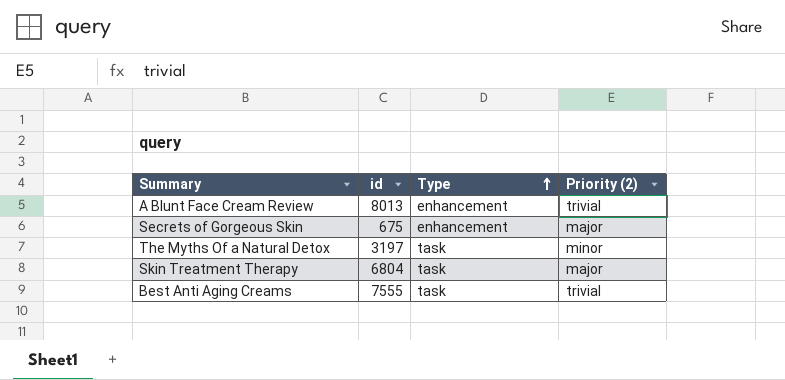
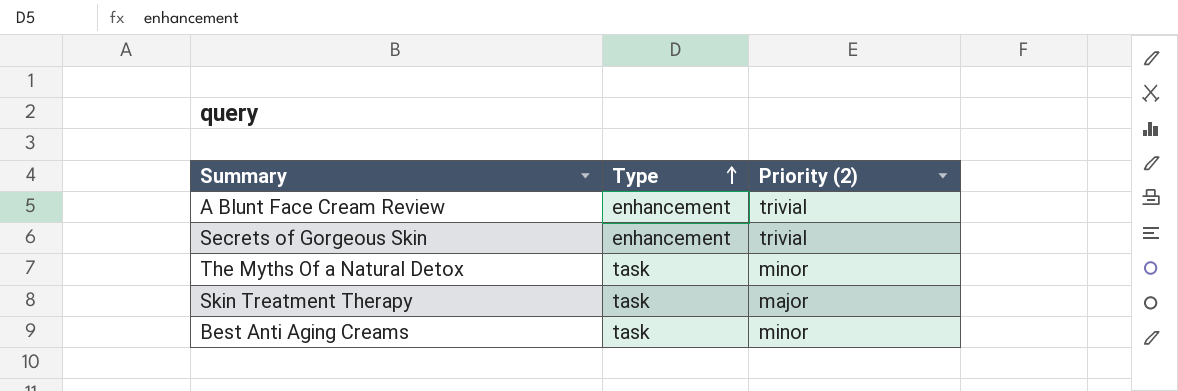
column id | position: 2 -> none
Secrets of Gorgeous Skin | Priority (2): major -> trivial
Best Anti Aging Creams | Priority (2): trivial -> minor

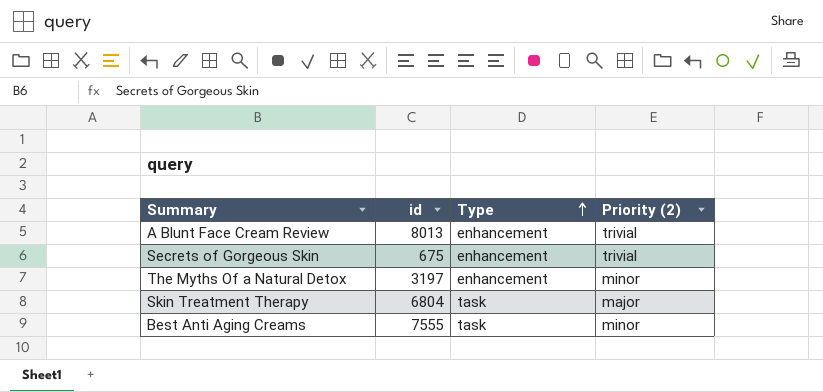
column id | position: none -> 2
The Myths Of a Natural Detox | Type: task -> enhancement

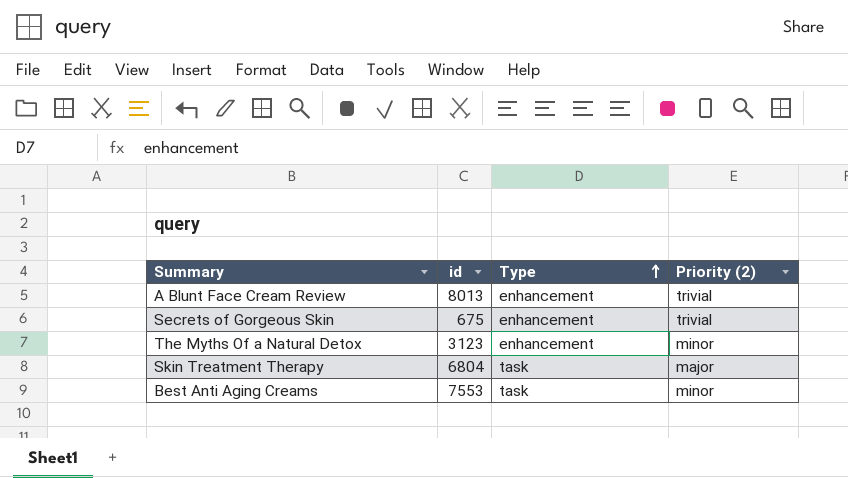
The Myths Of a Natural Detox | id: 3197 -> 3123
Best Anti Aging Creams | id: 7555 -> 7553

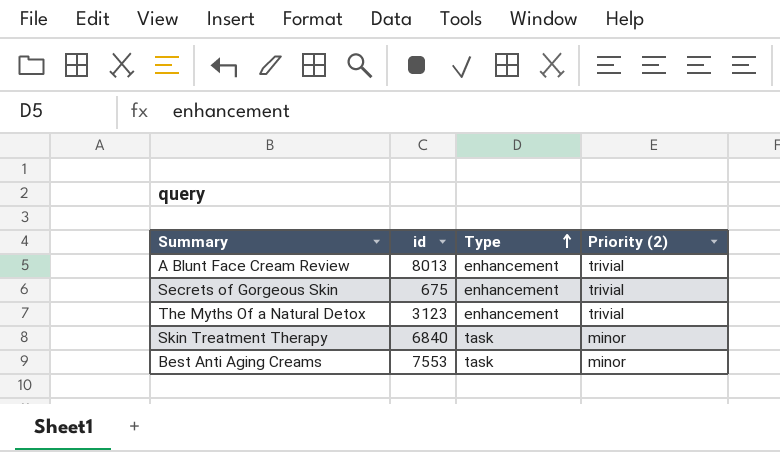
The Myths Of a Natural Detox | Priority (2): minor -> trivial
Skin Treatment Therapy | id: 6804 -> 6840
Skin Treatment Therapy | Priority (2): major -> minor

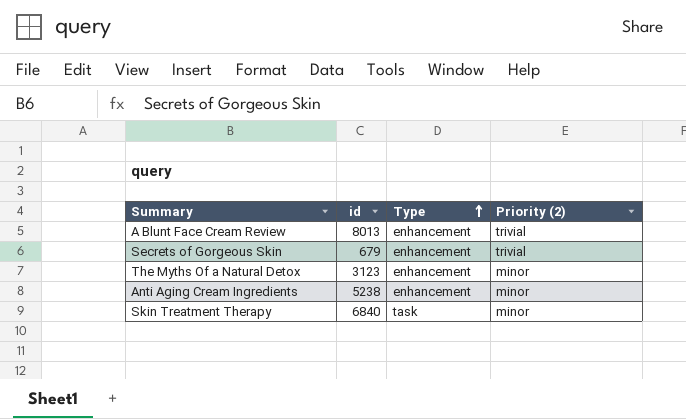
row Best Anti Aging Creams: 7553 | task | minor -> none
Secrets of Gorgeous Skin | id: 675 -> 679
The Myths Of a Natural Detox | Priority (2): trivial -> minor
row Anti Aging Cream Ingredients: none -> 5238 | enhancement | minor

